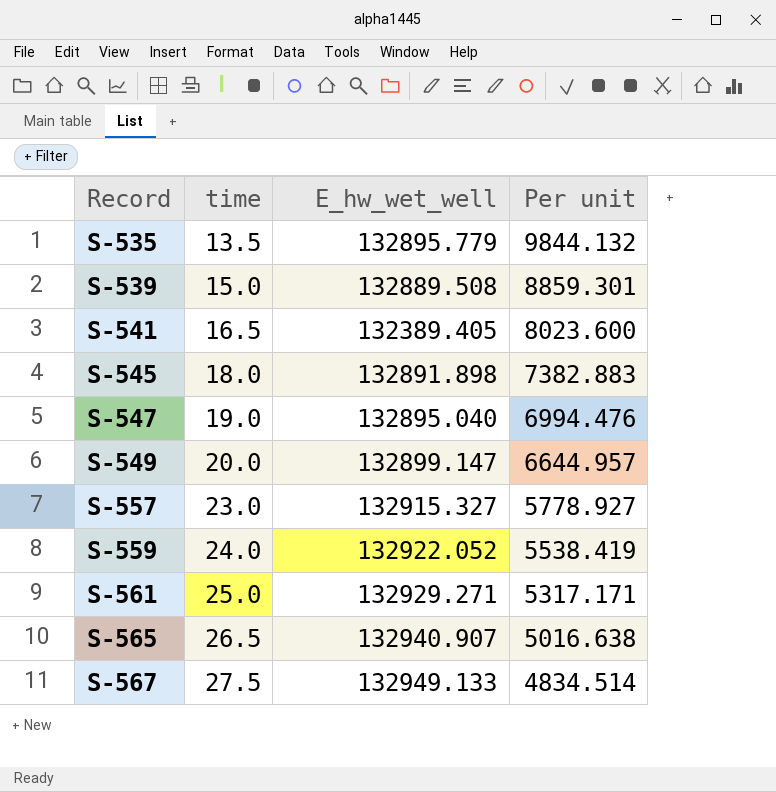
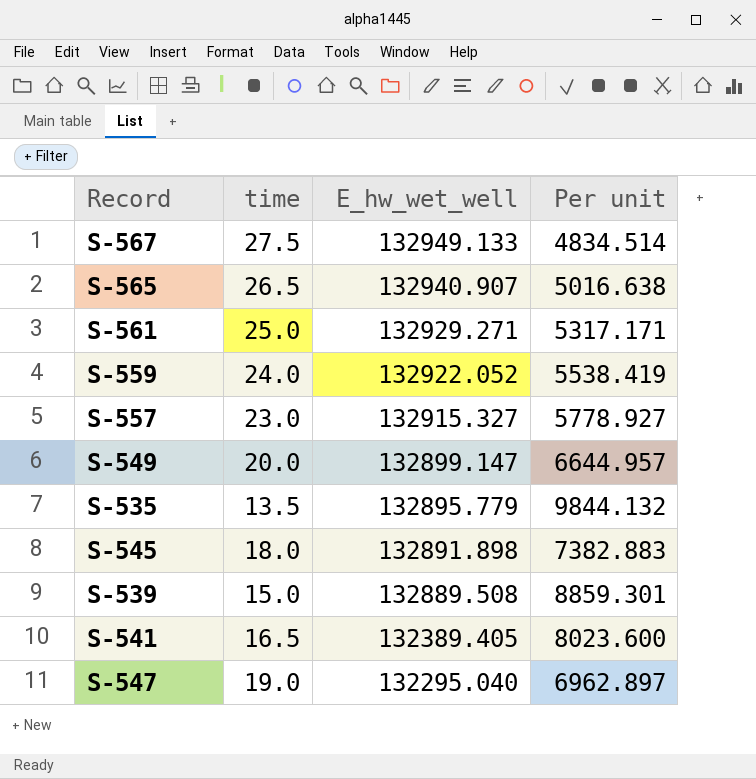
row order: Record ascending -> E_hw_wet_well descending
S-547 | E_hw_wet_well: 132895.040 -> 132295.040
S-547 | Per unit: 6994.476 -> 6962.897

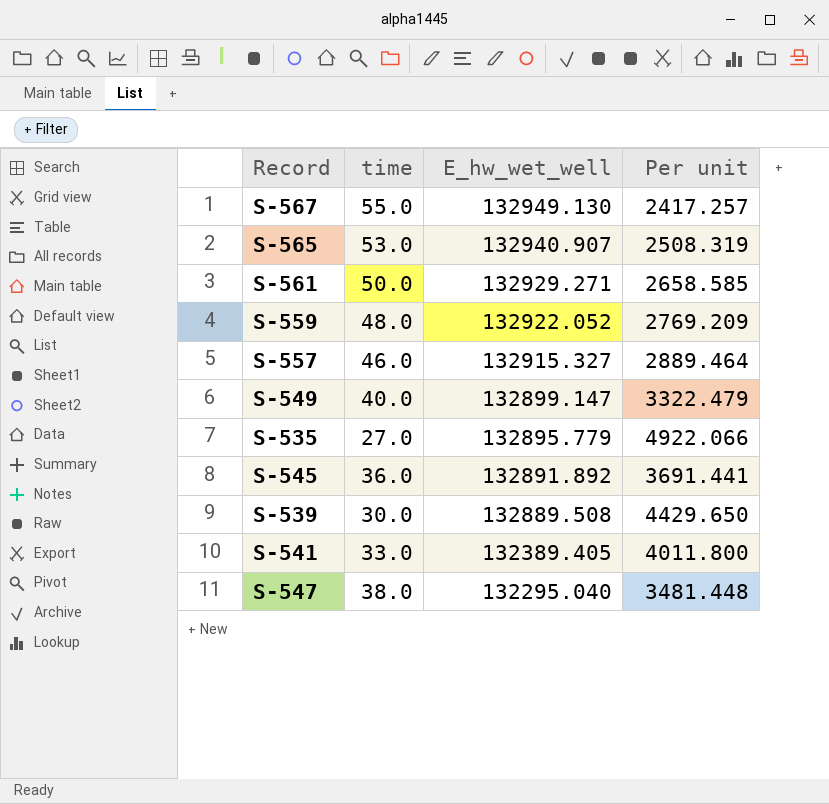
S-567 | time: 27.5 -> 55.0
S-567 | E_hw_wet_well: 132949.133 -> 132949.130
S-567 | Per unit: 4834.514 -> 2417.257
S-565 | time: 26.5 -> 53.0
S-565 | Per unit: 5016.638 -> 2508.319
S-561 | time: 25.0 -> 50.0
S-561 | Per unit: 5317.171 -> 2658.585
S-559 | time: 24.0 -> 48.0
S-559 | Per unit: 5538.419 -> 2769.209
S-557 | time: 23.0 -> 46.0
S-557 | Per unit: 5778.927 -> 2889.464
S-549 | time: 20.0 -> 40.0
S-549 | Per unit: 6644.957 -> 3322.479
S-535 | time: 13.5 -> 27.0
S-535 | Per unit: 9844.132 -> 4922.066
S-545 | time: 18.0 -> 36.0
S-545 | E_hw_wet_well: 132891.898 -> 132891.892
S-545 | Per unit: 7382.883 -> 3691.441
S-539 | time: 15.0 -> 30.0
S-539 | Per unit: 8859.301 -> 4429.650
S-541 | time: 16.5 -> 33.0
S-541 | Per unit: 8023.600 -> 4011.800
S-547 | time: 19.0 -> 38.0
S-547 | Per unit: 6962.897 -> 3481.448

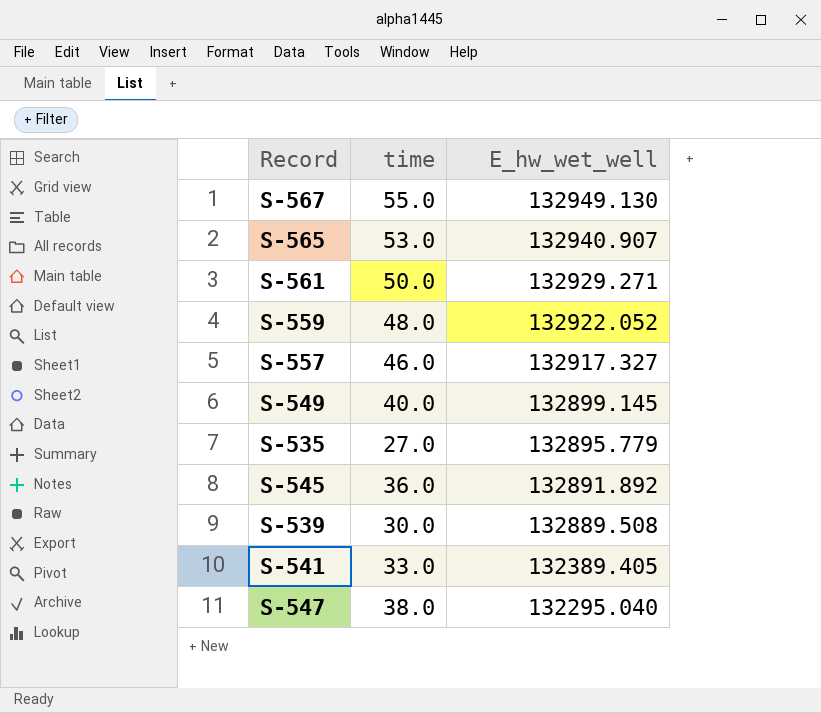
column Per unit | formula: [E_hw_wet_well] / [time] -> none
S-557 | E_hw_wet_well: 132915.327 -> 132917.327
S-549 | E_hw_wet_well: 132899.147 -> 132899.145

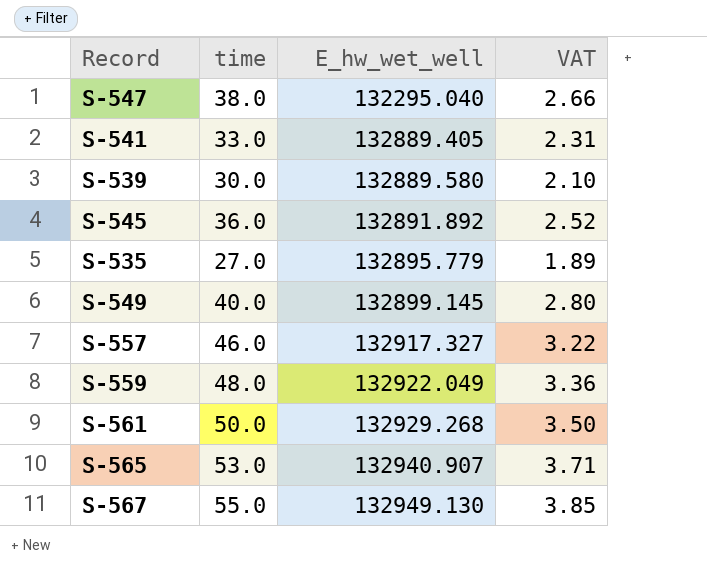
row order: E_hw_wet_well descending -> E_hw_wet_well ascending
column VAT | formula: none -> [time] * 0.07
S-541 | E_hw_wet_well: 132389.405 -> 132889.405
S-539 | E_hw_wet_well: 132889.508 -> 132889.580
S-559 | E_hw_wet_well: 132922.052 -> 132922.049
S-561 | E_hw_wet_well: 132929.271 -> 132929.268

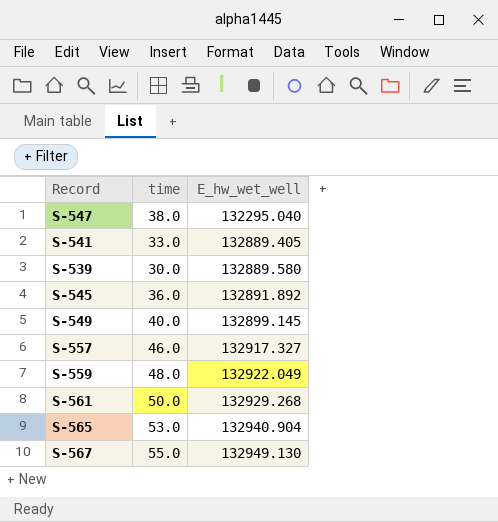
column VAT | formula: [time] * 0.07 -> none
row S-535: 27.0 | 132895.779 | 1.89 -> none
S-565 | E_hw_wet_well: 132940.907 -> 132940.904

